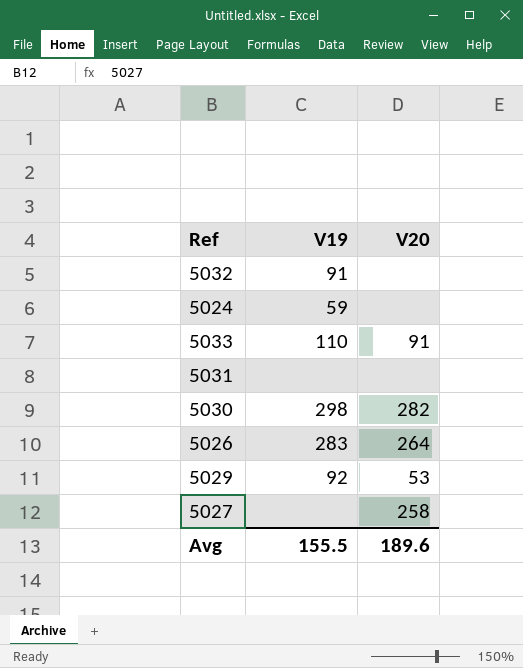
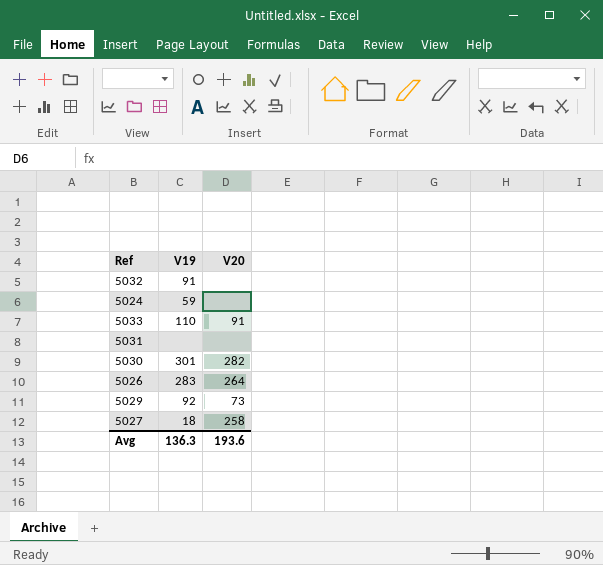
5030 | V19: 298 -> 301
5029 | V20: 53 -> 73
5027 | V19: none -> 18
Avg | V19: 155.5 -> 136.3
Avg | V20: 189.6 -> 193.6

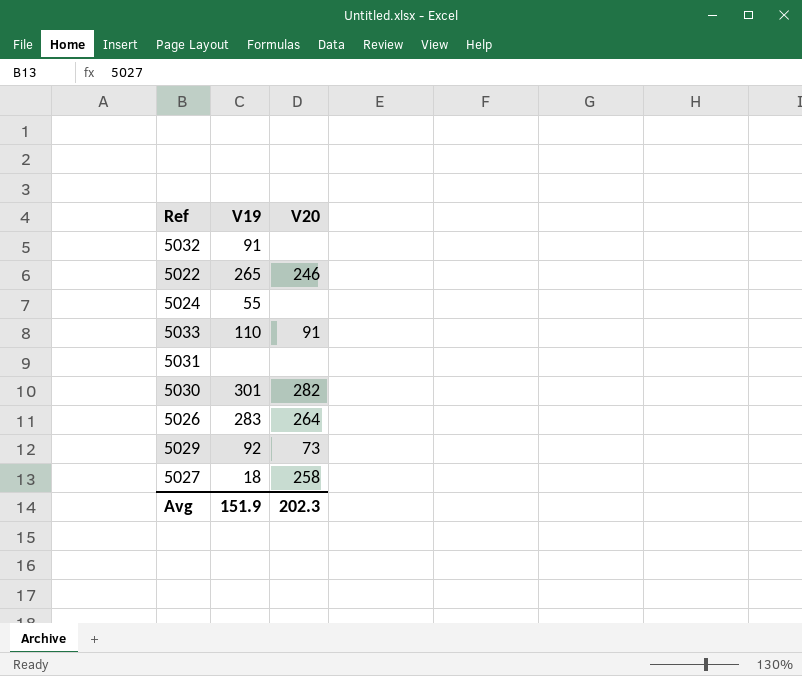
row 5022: none -> 265 | 246
5024 | V19: 59 -> 55
Avg | V19: 136.3 -> 151.9
Avg | V20: 193.6 -> 202.3

